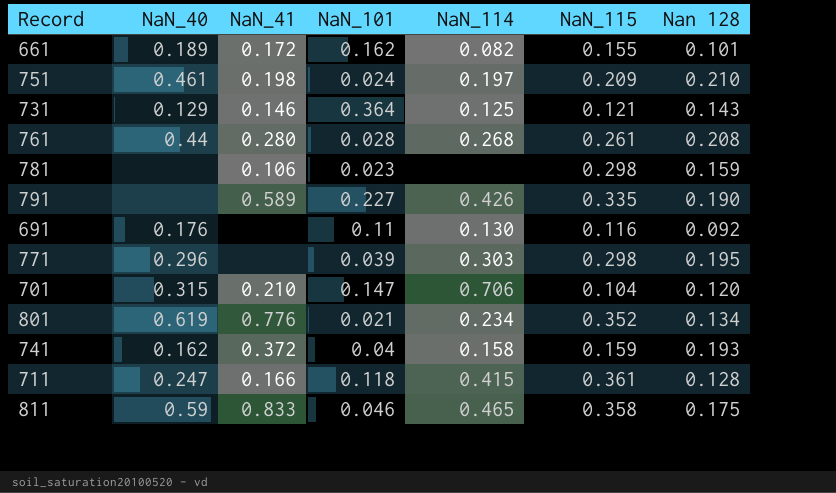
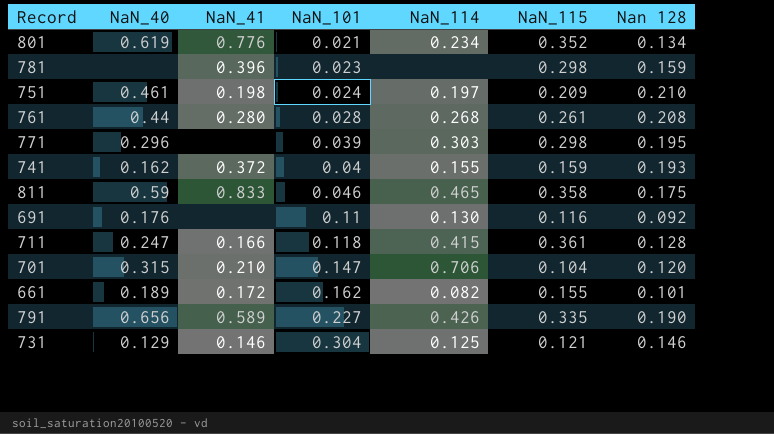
row order: none -> NaN_101 ascending
781 | NaN_41: 0.106 -> 0.396
741 | NaN_114: 0.158 -> 0.155
791 | NaN_40: none -> 0.656
731 | NaN_101: 0.364 -> 0.304
731 | Nan 128: 0.143 -> 0.146

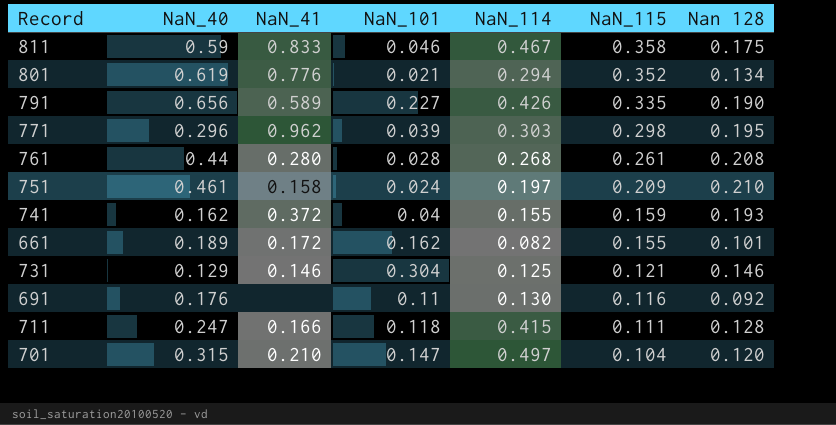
row order: NaN_101 ascending -> NaN_115 descending
row 781: none | 0.396 | 0.023 | none | 0.298 | 0.159 -> none
811 | NaN_114: 0.465 -> 0.467
801 | NaN_114: 0.234 -> 0.294
771 | NaN_41: none -> 0.962
751 | NaN_41: 0.198 -> 0.158
711 | NaN_115: 0.361 -> 0.111
701 | NaN_114: 0.706 -> 0.497

